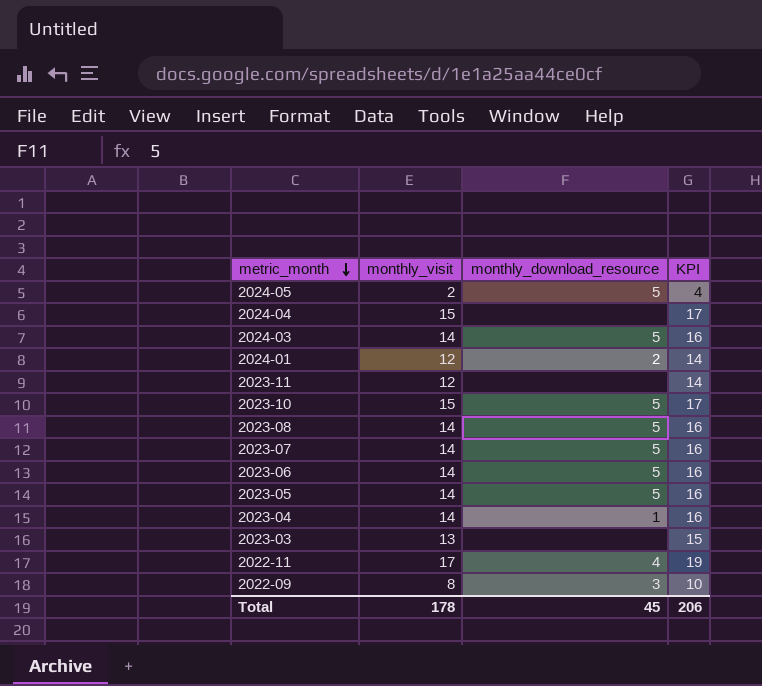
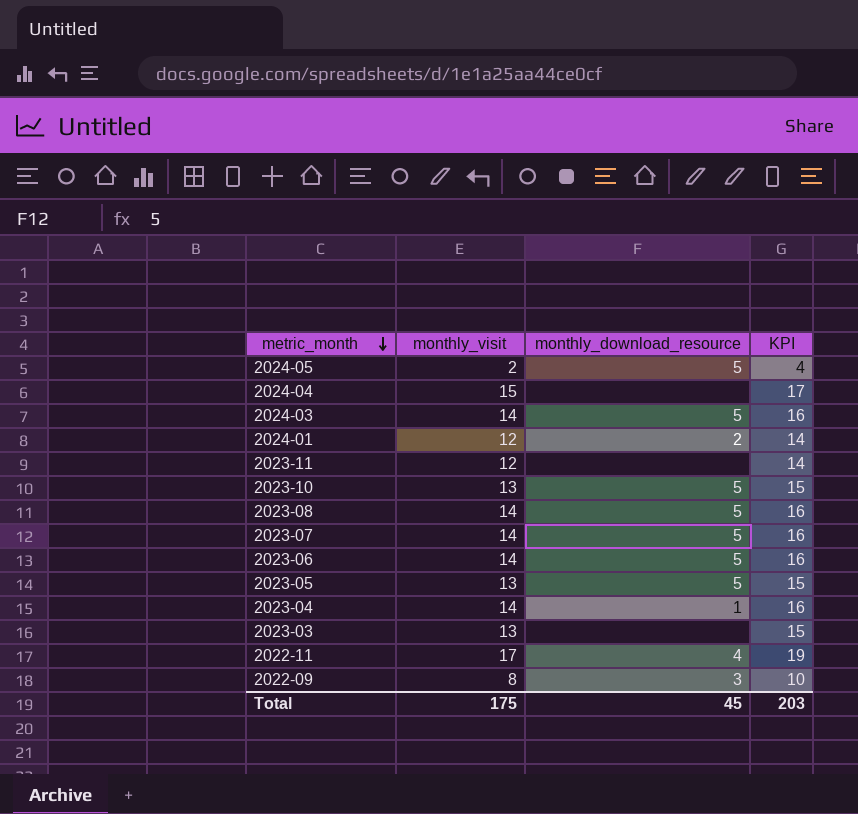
2023-10 | monthly_visit: 15 -> 13
2023-10 | KPI: 17 -> 15
2023-05 | monthly_visit: 14 -> 13
2023-05 | KPI: 16 -> 15
Total | monthly_visit: 178 -> 175
Total | KPI: 206 -> 203

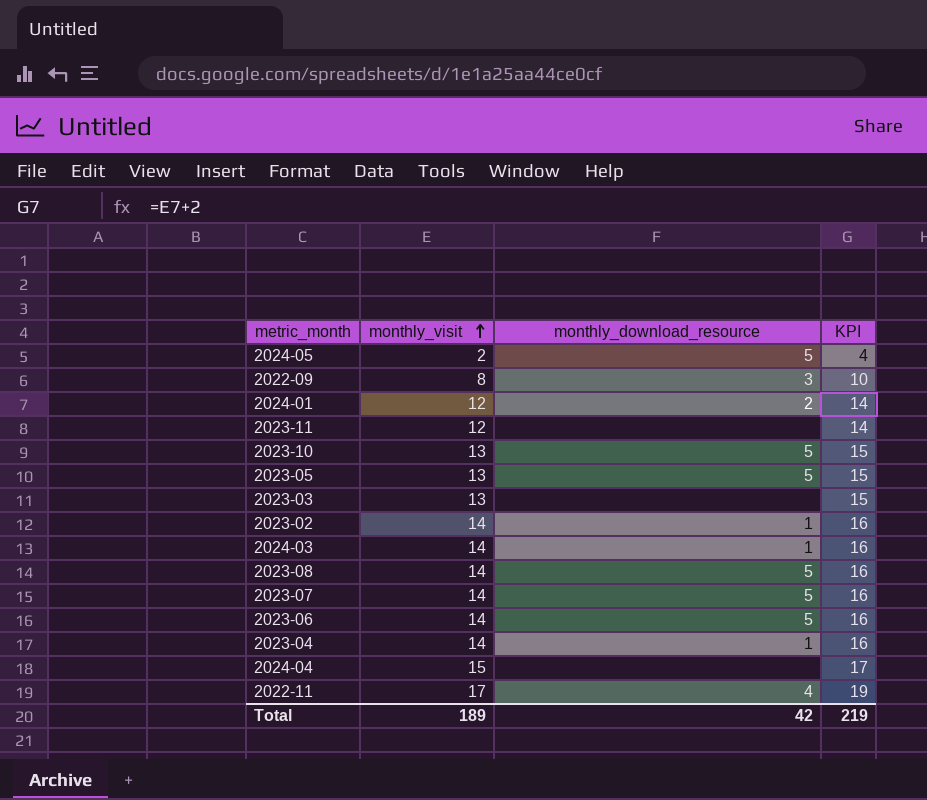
row order: metric_month descending -> monthly_visit ascending
row 2023-02: none -> 14 | 1 | 16
2024-03 | monthly_download_resource: 5 -> 1
Total | monthly_visit: 175 -> 189
Total | monthly_download_resource: 45 -> 42
Total | KPI: 203 -> 219

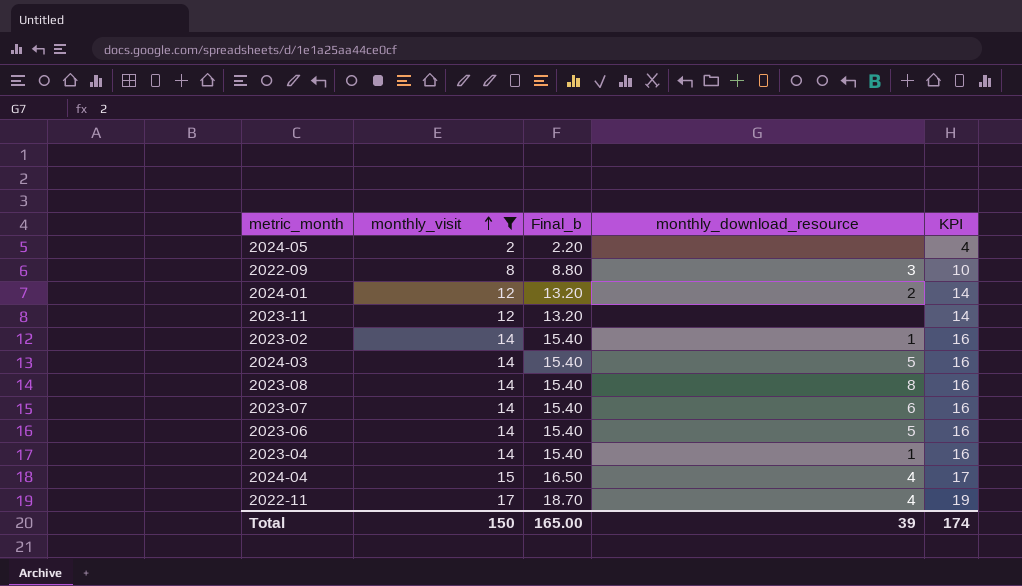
filter: none -> monthly_visit != 13
column Final_b | formula: none -> [monthly_visit] * 1.1
2024-05 | monthly_download_resource: 5 -> none
2024-03 | monthly_download_resource: 1 -> 5
2023-08 | monthly_download_resource: 5 -> 8
2023-07 | monthly_download_resource: 5 -> 6
2024-04 | monthly_download_resource: none -> 4
Total | monthly_visit: 189 -> 150
Total | monthly_download_resource: 42 -> 39
Total | KPI: 219 -> 174

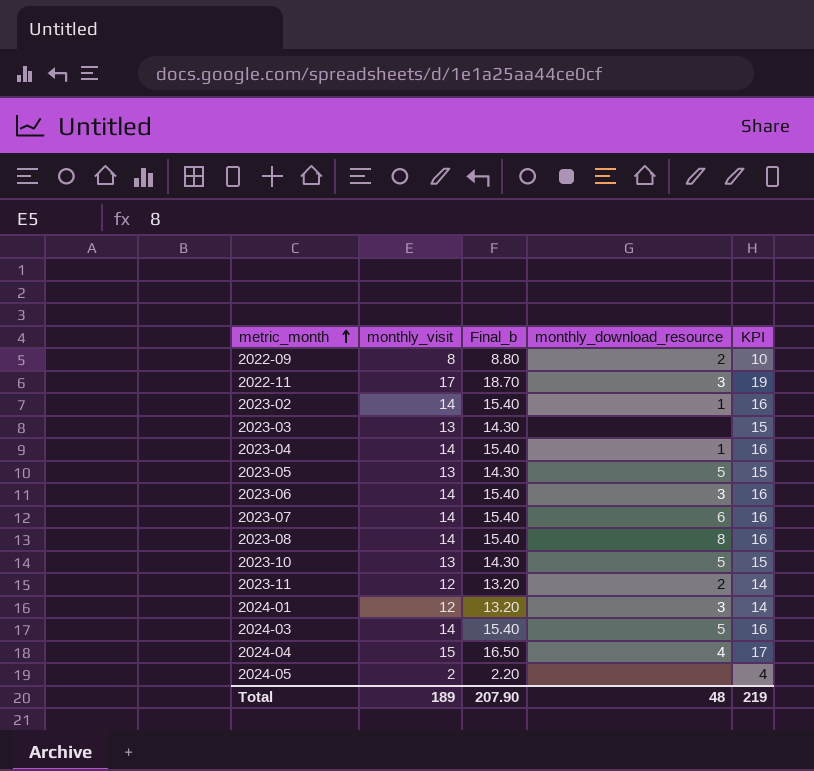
filter: monthly_visit != 13 -> none
row order: monthly_visit ascending -> metric_month ascending
2022-09 | monthly_download_resource: 3 -> 2
2022-11 | monthly_download_resource: 4 -> 3
2023-06 | monthly_download_resource: 5 -> 3
2023-11 | monthly_download_resource: none -> 2
2024-01 | monthly_download_resource: 2 -> 3
Total | monthly_visit: 150 -> 189
Total | Final_b: 165.00 -> 207.90
Total | monthly_download_resource: 39 -> 48
Total | KPI: 174 -> 219

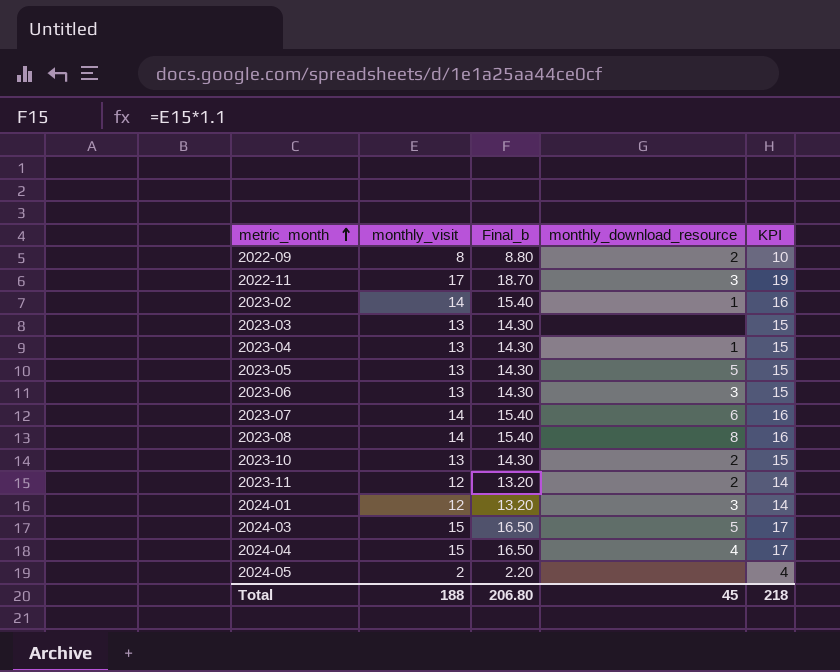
2023-04 | monthly_visit: 14 -> 13
2023-04 | Final_b: 15.40 -> 14.30
2023-04 | KPI: 16 -> 15
2023-06 | monthly_visit: 14 -> 13
2023-06 | Final_b: 15.40 -> 14.30
2023-06 | KPI: 16 -> 15
2023-10 | monthly_download_resource: 5 -> 2
2024-03 | monthly_visit: 14 -> 15
2024-03 | Final_b: 15.40 -> 16.50
2024-03 | KPI: 16 -> 17
Total | monthly_visit: 189 -> 188
Total | Final_b: 207.90 -> 206.80
Total | monthly_download_resource: 48 -> 45
Total | KPI: 219 -> 218

